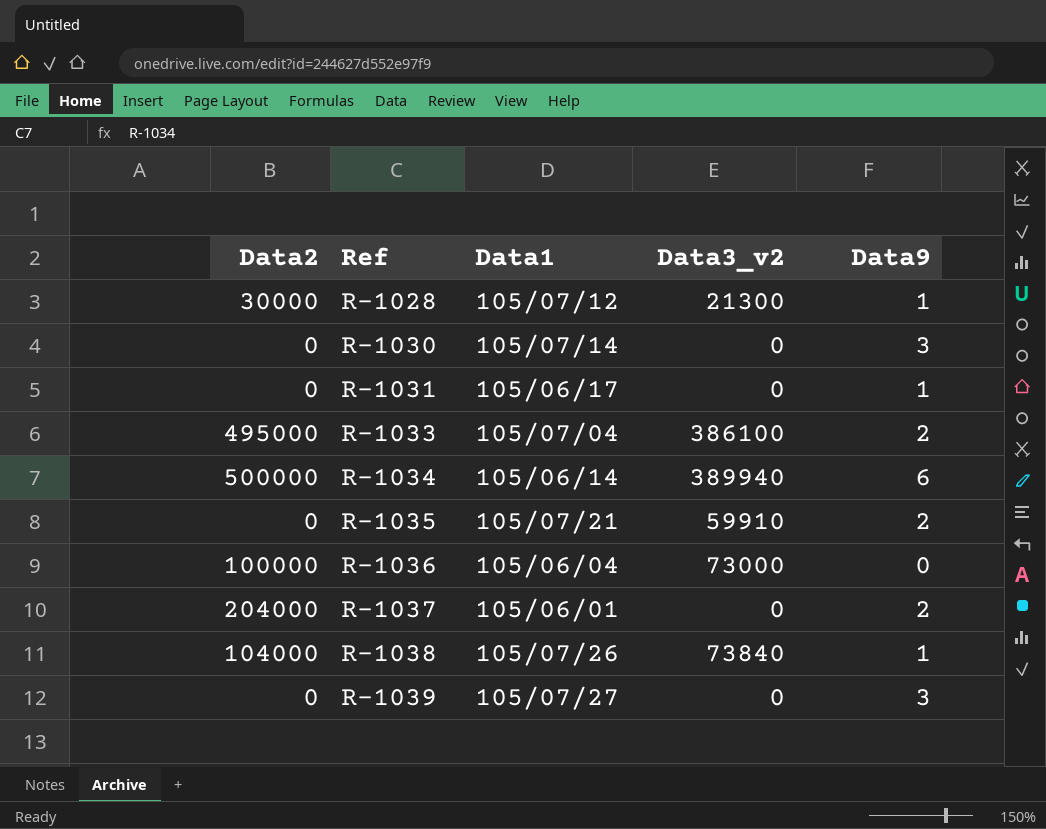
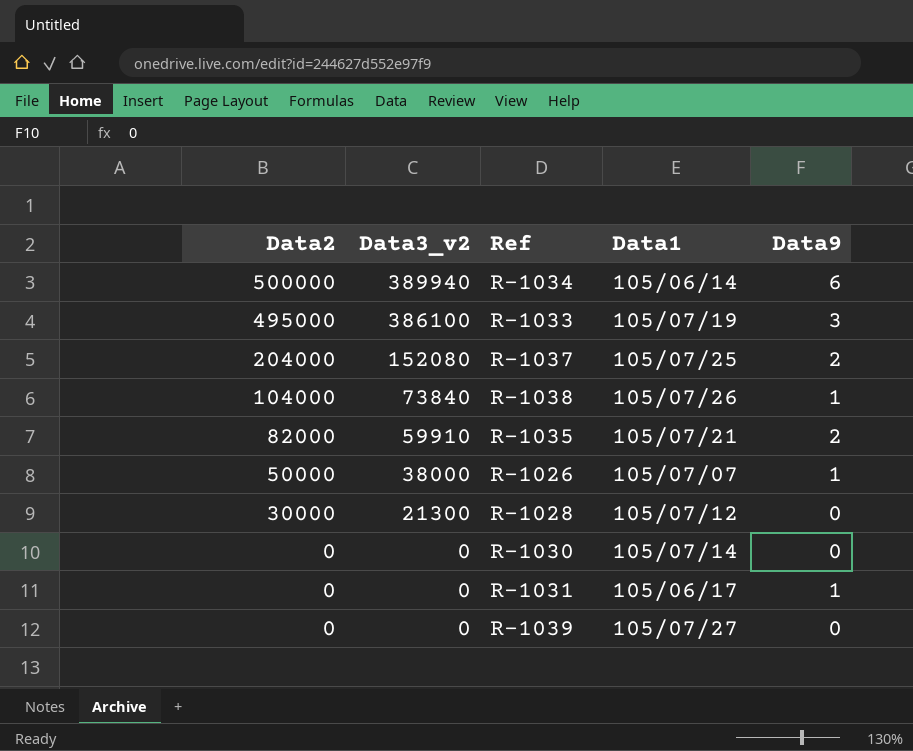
row order: Ref ascending -> Data2 descending
column Data3_v2 | position: 4 -> 2
row R-1036: 100000 | 105/06/04 | 73000 | 0 -> none
R-1033 | Data1: 105/07/04 -> 105/07/19
R-1033 | Data9: 2 -> 3
R-1037 | Data3_v2: 0 -> 152080
R-1037 | Data1: 105/06/01 -> 105/07/25
R-1035 | Data2: 0 -> 82000
row R-1026: none -> 50000 | 38000 | 105/07/07 | 1
R-1028 | Data9: 1 -> 0
R-1030 | Data9: 3 -> 0
R-1039 | Data9: 3 -> 0

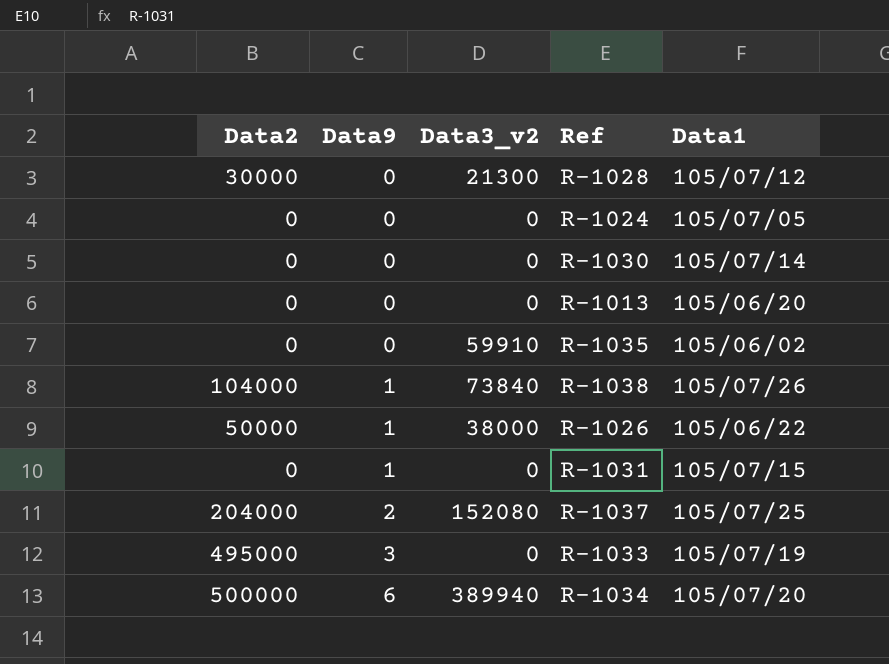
row order: Data2 descending -> Data9 ascending
column Data9 | position: 5 -> 2
row R-1039: 0 | 0 | 105/07/27 | 0 -> none
row R-1024: none -> 0 | 0 | 0 | 105/07/05
row R-1013: none -> 0 | 0 | 0 | 105/06/20
R-1035 | Data2: 82000 -> 0
R-1035 | Data9: 2 -> 0
R-1035 | Data1: 105/07/21 -> 105/06/02
R-1026 | Data1: 105/07/07 -> 105/06/22
R-1031 | Data1: 105/06/17 -> 105/07/15
R-1033 | Data3_v2: 386100 -> 0
R-1034 | Data1: 105/06/14 -> 105/07/20

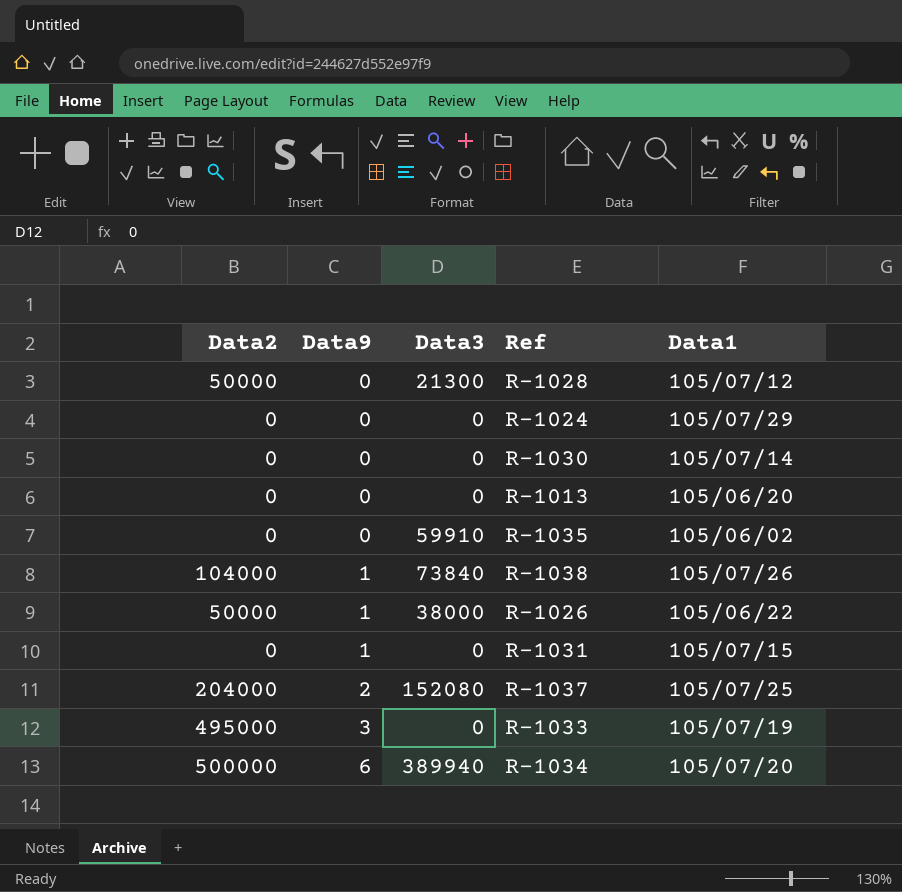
column name: Data3_v2 -> Data3
R-1028 | Data2: 30000 -> 50000
R-1024 | Data1: 105/07/05 -> 105/07/29

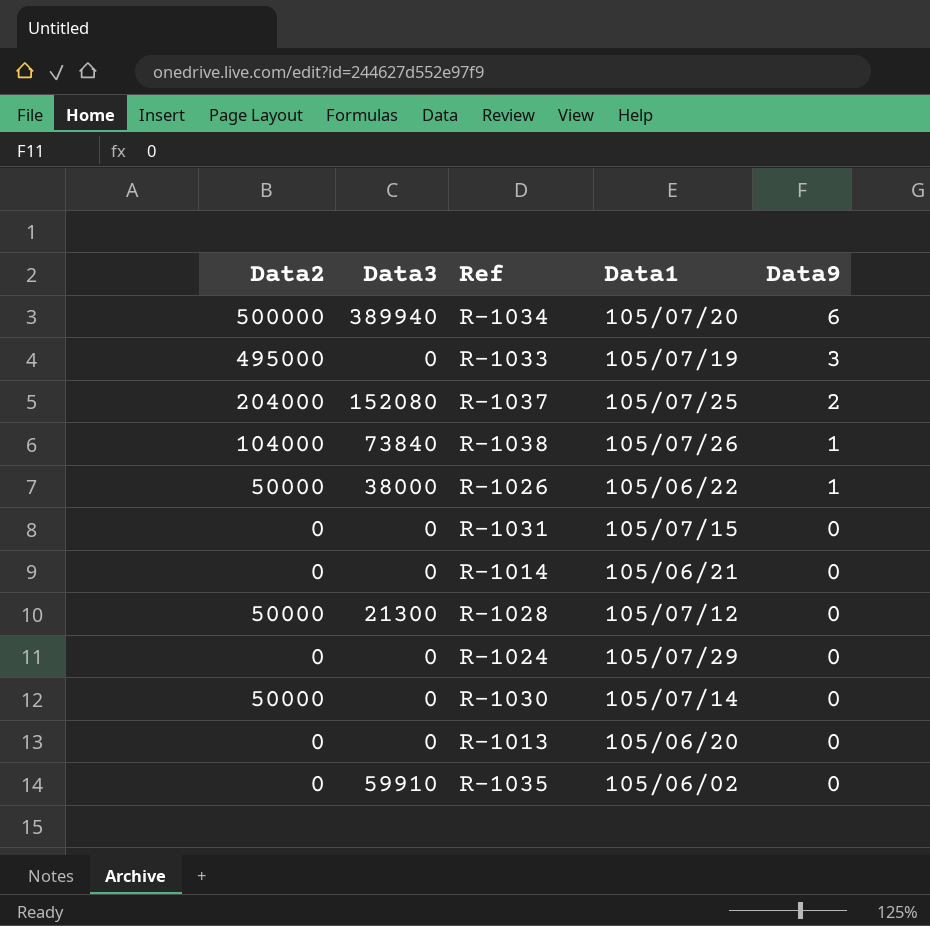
row order: Data9 ascending -> Data9 descending
column Data9 | position: 2 -> 5
R-1031 | Data9: 1 -> 0
row R-1014: none -> 0 | 0 | 105/06/21 | 0
R-1030 | Data2: 0 -> 50000

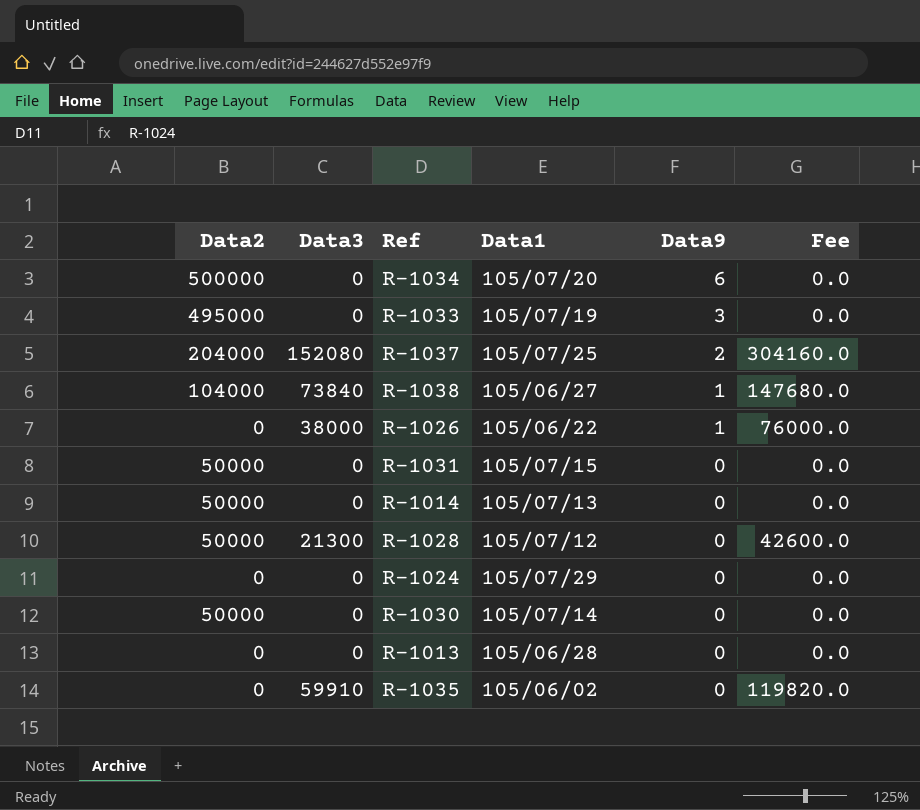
column Fee | formula: none -> [Data3] * 2
R-1034 | Data3: 389940 -> 0
R-1038 | Data1: 105/07/26 -> 105/06/27
R-1026 | Data2: 50000 -> 0
R-1031 | Data2: 0 -> 50000
R-1014 | Data2: 0 -> 50000
R-1014 | Data1: 105/06/21 -> 105/07/13
R-1013 | Data1: 105/06/20 -> 105/06/28

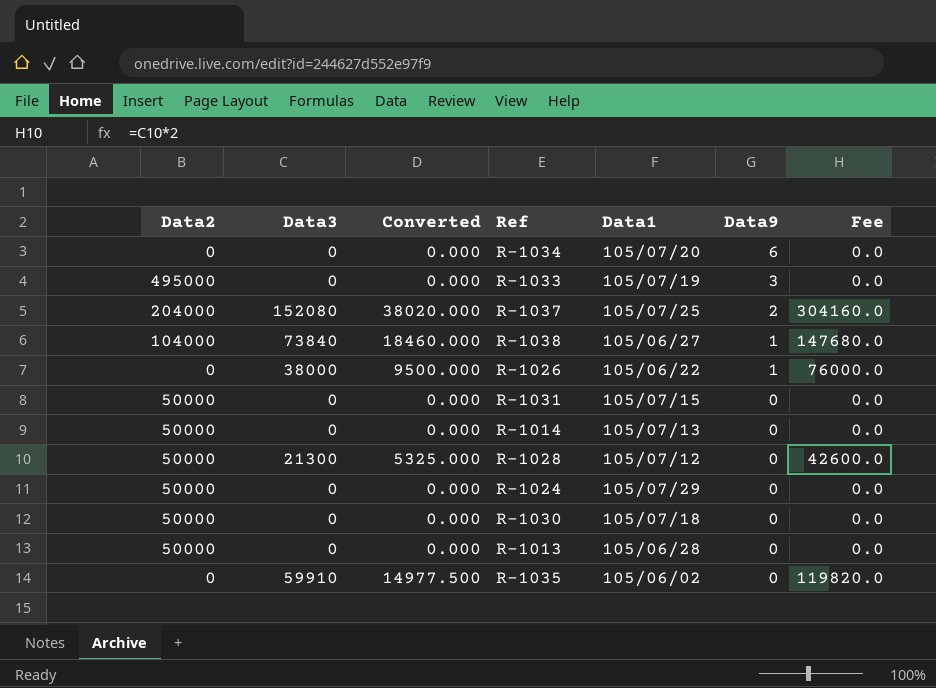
column Converted | formula: none -> [Data3] * 0.25
R-1034 | Data2: 500000 -> 0
R-1024 | Data2: 0 -> 50000
R-1030 | Data1: 105/07/14 -> 105/07/18
R-1013 | Data2: 0 -> 50000

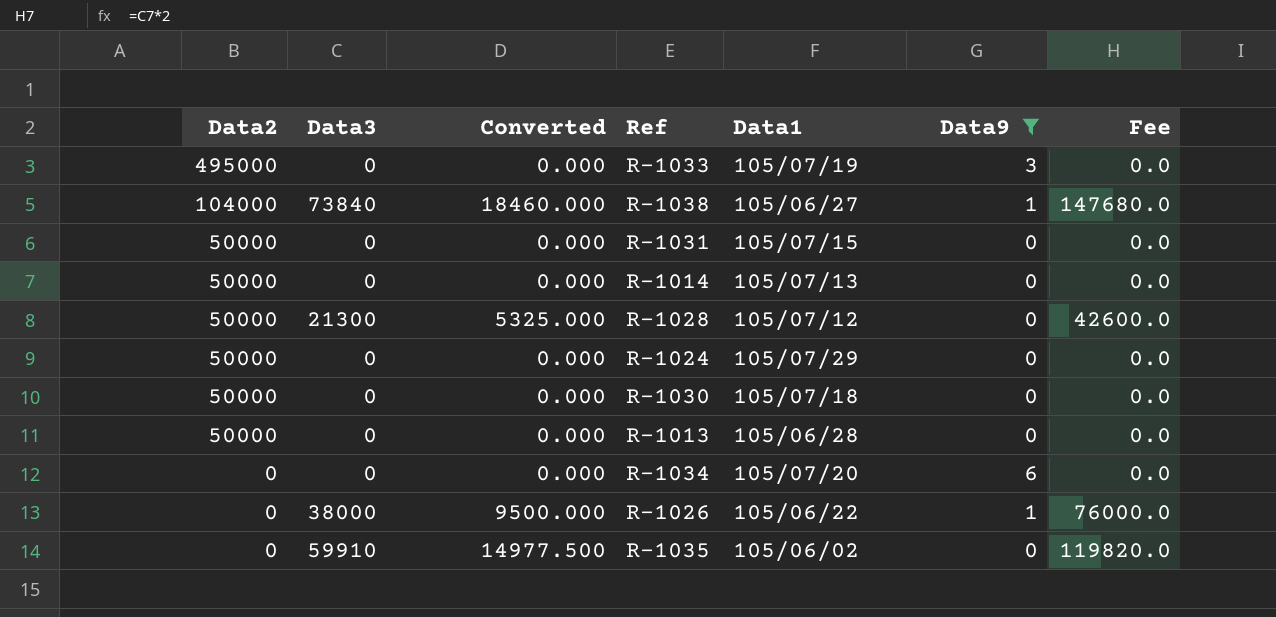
filter: none -> Data9 != 2
row order: Data9 descending -> Data2 descending

